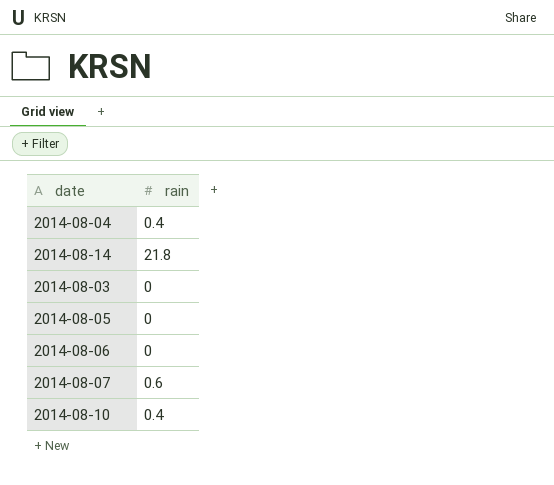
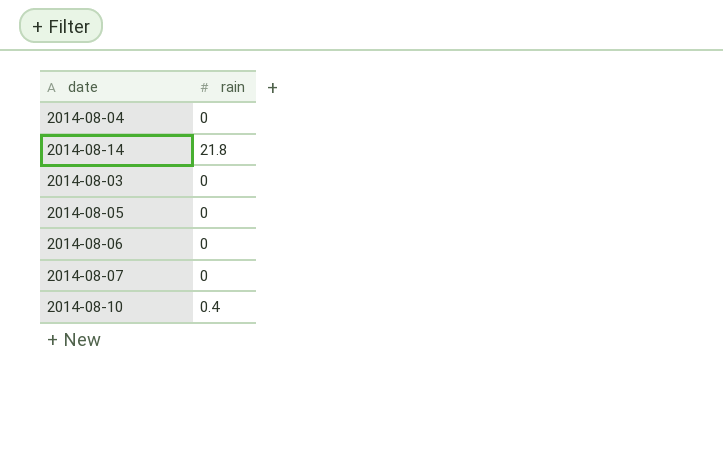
2014-08-04 | rain: 0.4 -> 0
2014-08-07 | rain: 0.6 -> 0

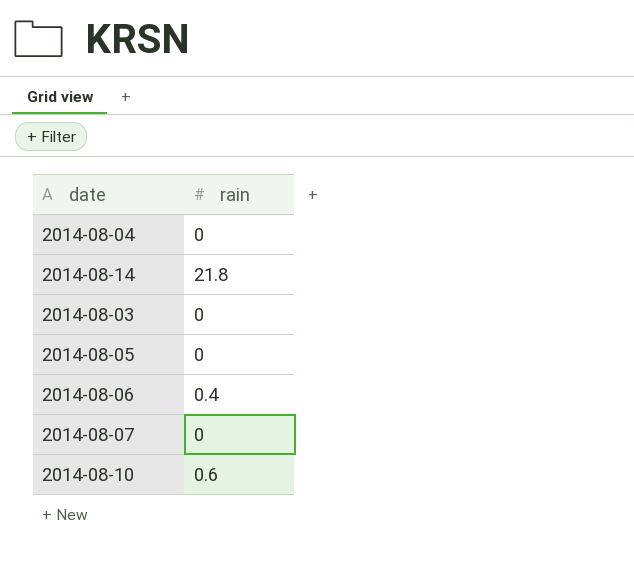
2014-08-06 | rain: 0 -> 0.4
2014-08-10 | rain: 0.4 -> 0.6

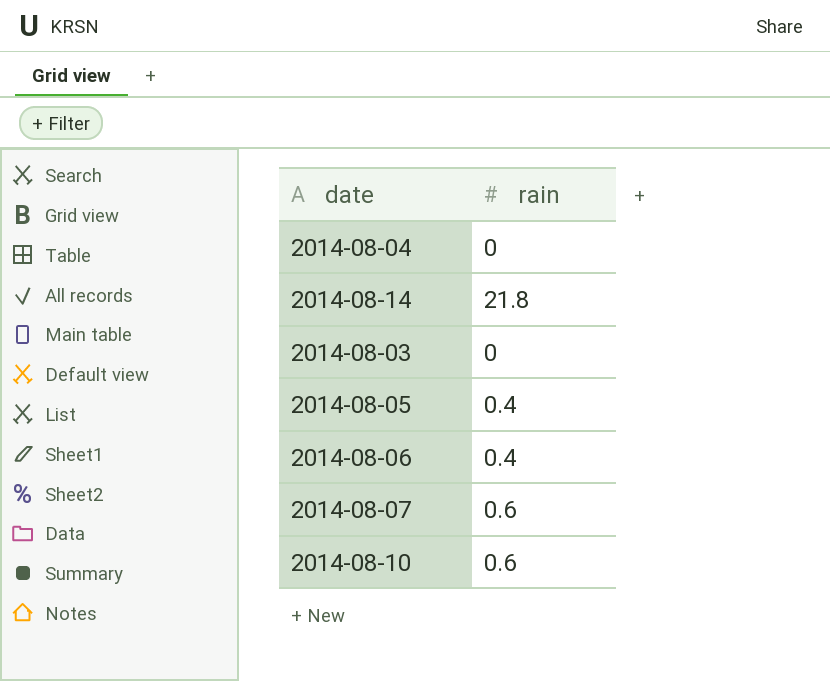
2014-08-05 | rain: 0 -> 0.4
2014-08-07 | rain: 0 -> 0.6

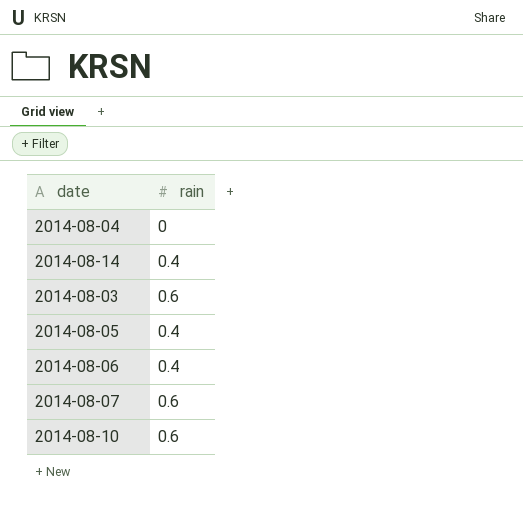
2014-08-14 | rain: 21.8 -> 0.4
2014-08-03 | rain: 0 -> 0.6

